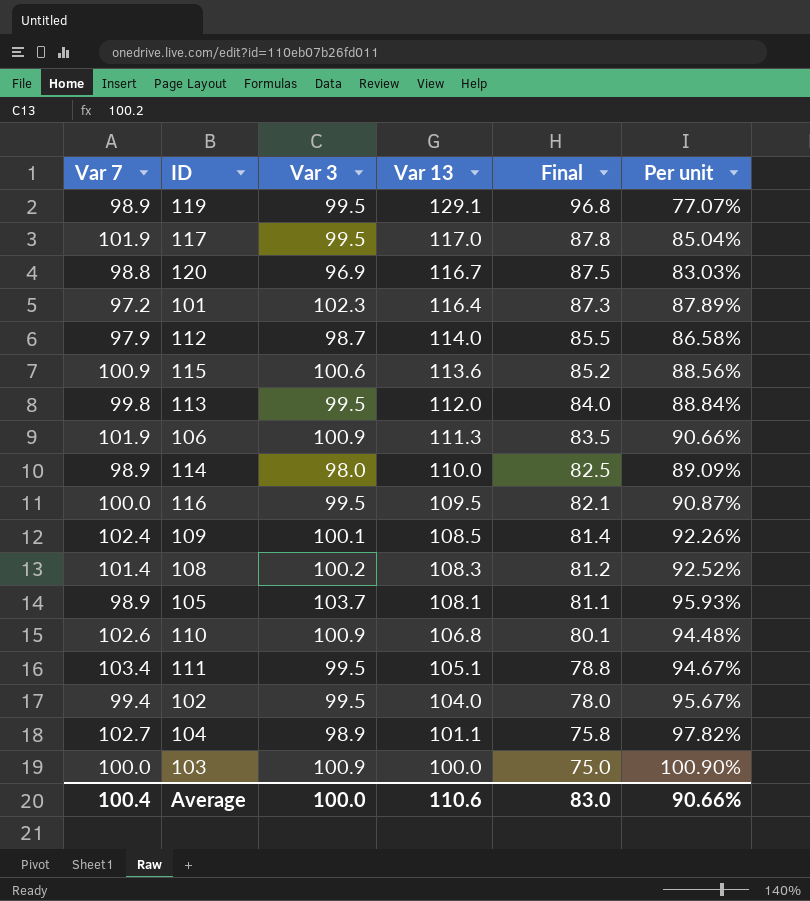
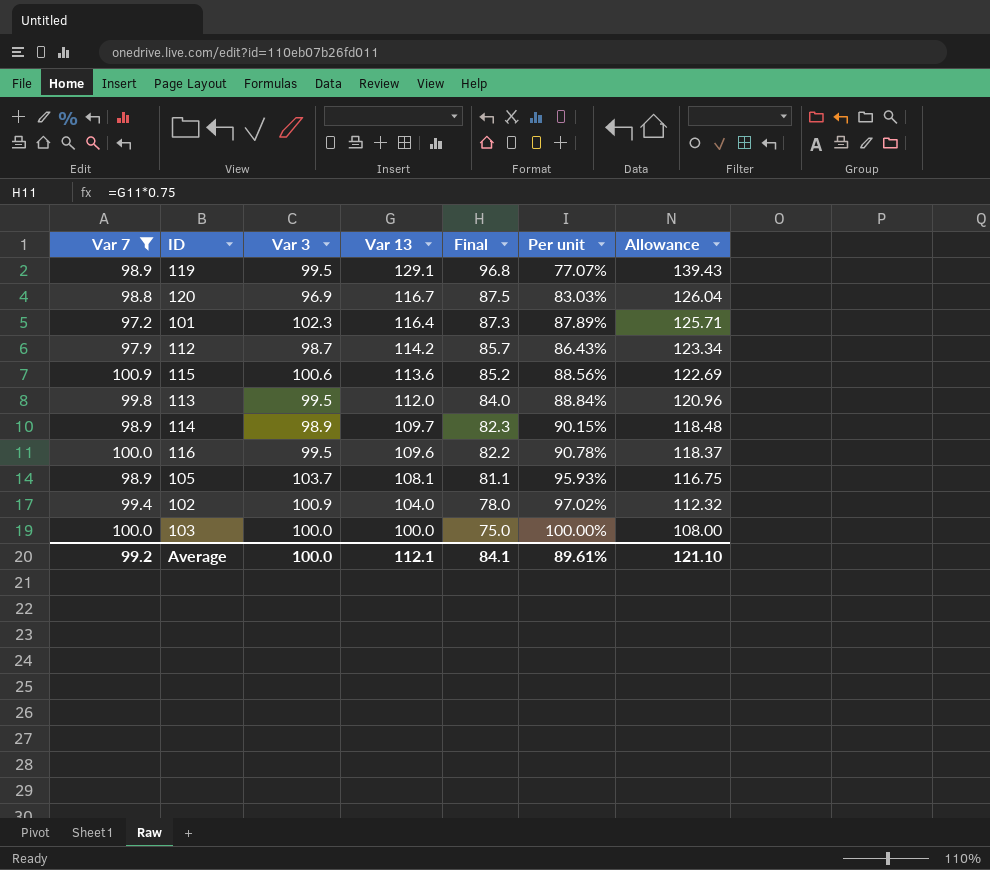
filter: none -> Var 7 <= 100.9
column Allowance | formula: none -> [Var 13] * 1.08
112 | Var 13: 114.0 -> 114.2
112 | Final: 85.5 -> 85.7
112 | Per unit: 86.58% -> 86.43%
114 | Var 3: 98.0 -> 98.9
114 | Var 13: 110.0 -> 109.7
114 | Final: 82.5 -> 82.3
114 | Per unit: 89.09% -> 90.15%
116 | Var 13: 109.5 -> 109.6
116 | Final: 82.1 -> 82.2
116 | Per unit: 90.87% -> 90.78%
102 | Var 3: 99.5 -> 100.9
102 | Per unit: 95.67% -> 97.02%
103 | Var 3: 100.9 -> 100.0
103 | Per unit: 100.90% -> 100.00%
Average | Var 7: 100.4 -> 99.2
Average | Var 13: 110.6 -> 112.1
Average | Final: 83.0 -> 84.1
Average | Per unit: 90.66% -> 89.61%

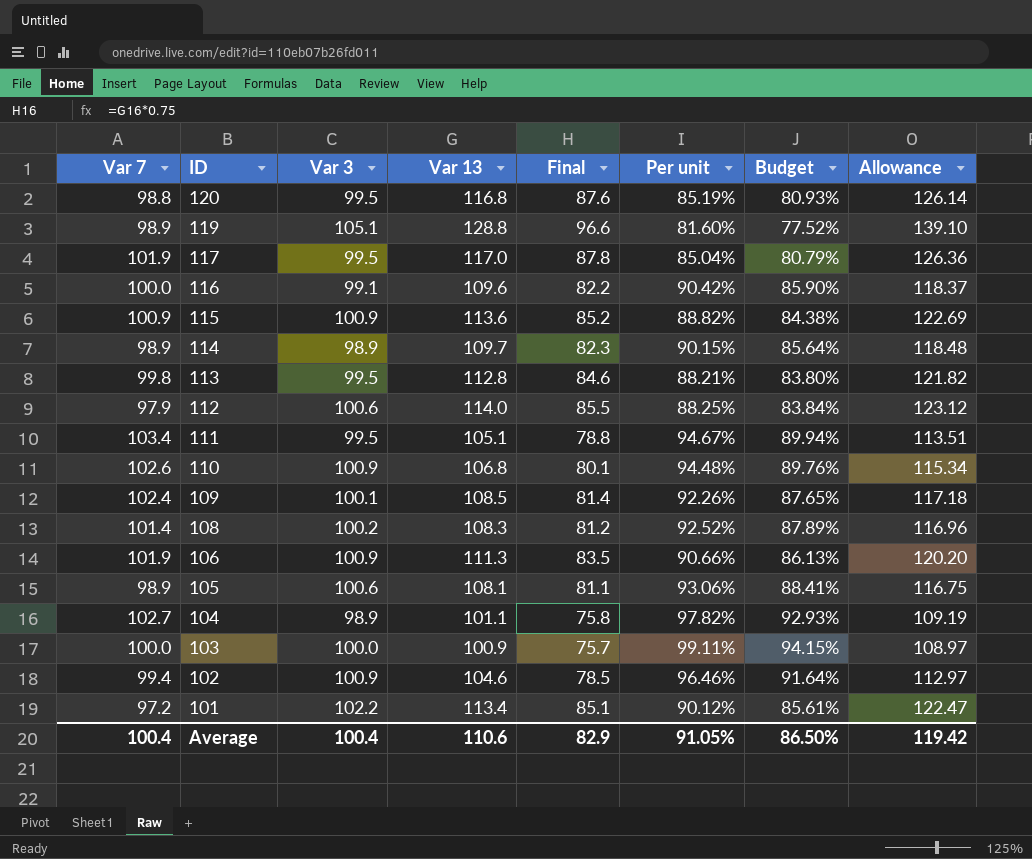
filter: Var 7 <= 100.9 -> none
row order: Var 13 descending -> ID descending
column Budget | formula: none -> [Per unit] * 0.95
120 | Var 3: 96.9 -> 99.5
120 | Var 13: 116.7 -> 116.8
120 | Final: 87.5 -> 87.6
120 | Per unit: 83.03% -> 85.19%
120 | Allowance: 126.04 -> 126.14
119 | Var 3: 99.5 -> 105.1
119 | Var 13: 129.1 -> 128.8
119 | Final: 96.8 -> 96.6
119 | Per unit: 77.07% -> 81.60%
119 | Allowance: 139.43 -> 139.10
116 | Var 3: 99.5 -> 99.1
116 | Per unit: 90.78% -> 90.42%
115 | Var 3: 100.6 -> 100.9
115 | Per unit: 88.56% -> 88.82%
113 | Var 13: 112.0 -> 112.8
113 | Final: 84.0 -> 84.6
113 | Per unit: 88.84% -> 88.21%
113 | Allowance: 120.96 -> 121.82
112 | Var 3: 98.7 -> 100.6
112 | Var 13: 114.2 -> 114.0
112 | Final: 85.7 -> 85.5
112 | Per unit: 86.43% -> 88.25%
112 | Allowance: 123.34 -> 123.12
105 | Var 3: 103.7 -> 100.6
105 | Per unit: 95.93% -> 93.06%
103 | Var 13: 100.0 -> 100.9
103 | Final: 75.0 -> 75.7
103 | Per unit: 100.00% -> 99.11%
103 | Allowance: 108.00 -> 108.97
102 | Var 13: 104.0 -> 104.6
102 | Final: 78.0 -> 78.5
102 | Per unit: 97.02% -> 96.46%
102 | Allowance: 112.32 -> 112.97
101 | Var 3: 102.3 -> 102.2
101 | Var 13: 116.4 -> 113.4
101 | Final: 87.3 -> 85.1
101 | Per unit: 87.89% -> 90.12%
101 | Allowance: 125.71 -> 122.47
Average | Var 7: 99.2 -> 100.4
Average | Var 3: 100.0 -> 100.4
Average | Var 13: 112.1 -> 110.6
Average | Final: 84.1 -> 82.9
Average | Per unit: 89.61% -> 91.05%
Average | Allowance: 121.10 -> 119.42

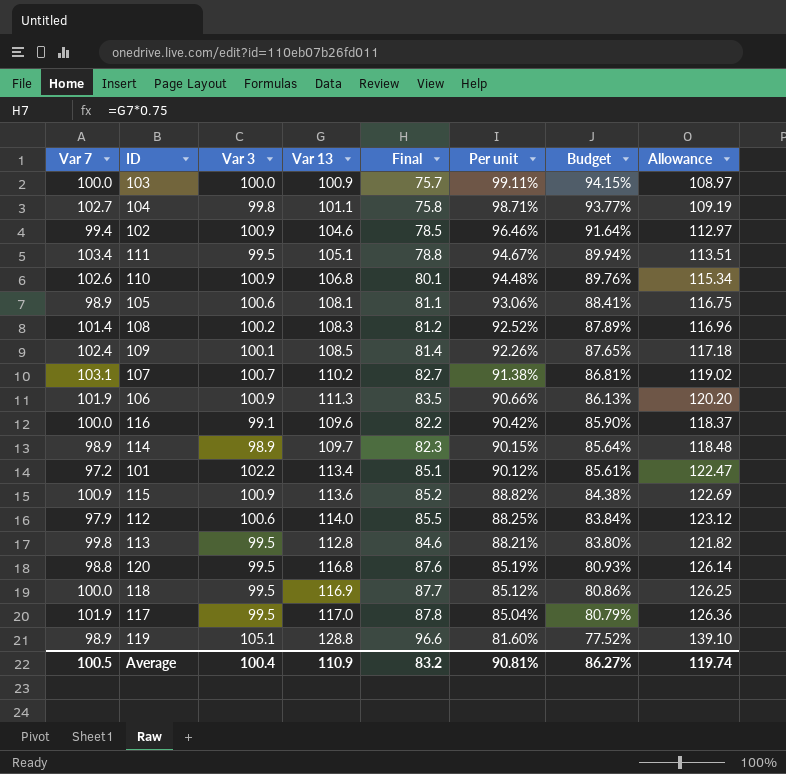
row order: ID descending -> Per unit descending
104 | Var 3: 98.9 -> 99.8
104 | Per unit: 97.82% -> 98.71%
104 | Budget: 92.93% -> 93.77%
row 107: none -> 103.1 | 100.7 | 110.2 | 82.7 | 91.38% | 86.81% | 119.02
row 118: none -> 100.0 | 99.5 | 116.9 | 87.7 | 85.12% | 80.86% | 126.25
Average | Var 7: 100.4 -> 100.5
Average | Var 13: 110.6 -> 110.9
Average | Final: 82.9 -> 83.2
Average | Per unit: 91.05% -> 90.81%
Average | Budget: 86.50% -> 86.27%
Average | Allowance: 119.42 -> 119.74

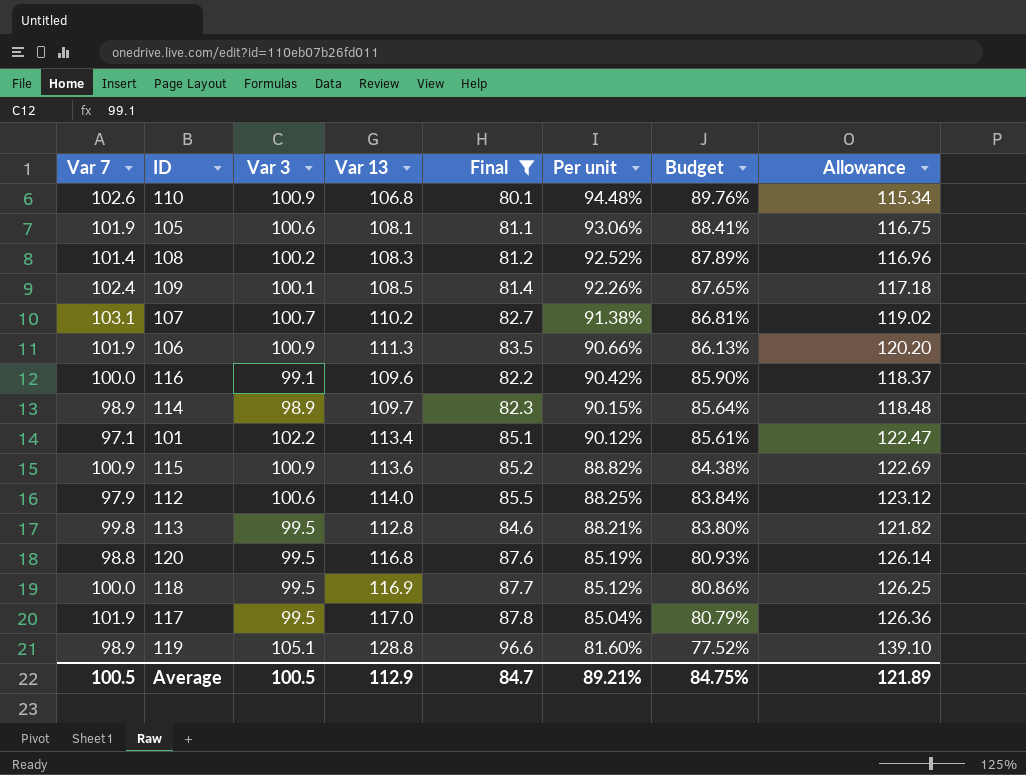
filter: none -> Final >= 80.1
105 | Var 7: 98.9 -> 101.9
101 | Var 7: 97.2 -> 97.1
Average | Var 3: 100.4 -> 100.5
Average | Var 13: 110.9 -> 112.9
Average | Final: 83.2 -> 84.7
Average | Per unit: 90.81% -> 89.21%
Average | Budget: 86.27% -> 84.75%
Average | Allowance: 119.74 -> 121.89

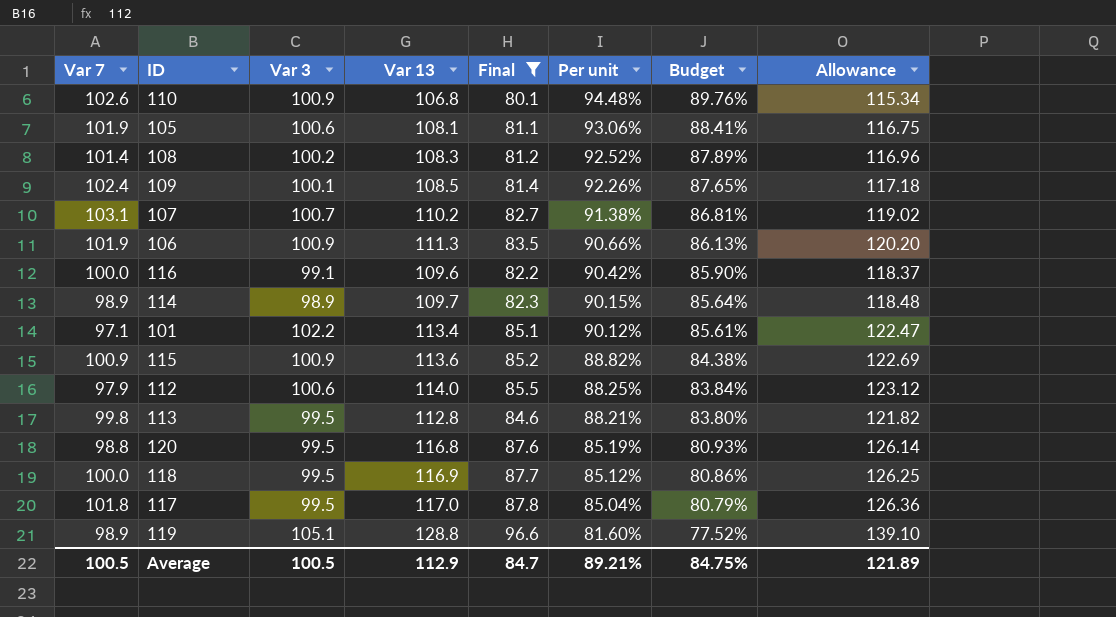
117 | Var 7: 101.9 -> 101.8

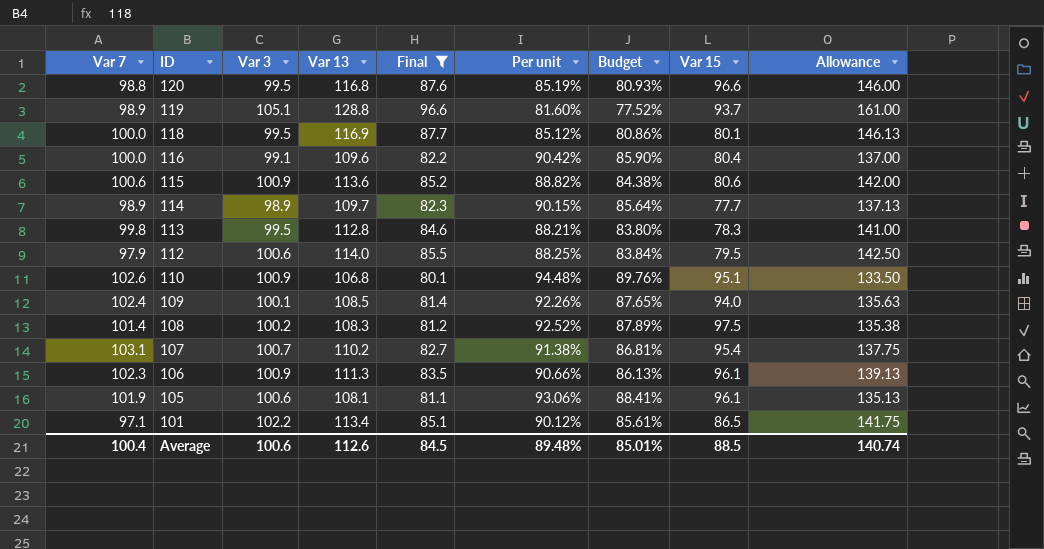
row order: Per unit descending -> ID descending
column Var 15 | position: none -> 8
column Allowance | formula: [Var 13] * 1.08 -> [Var 13] * 1.25
row 117: 101.8 | 99.5 | 117.0 | 87.8 | 85.04% | 80.79% | 126.36 -> none
115 | Var 7: 100.9 -> 100.6
106 | Var 7: 101.9 -> 102.3
Average | Var 7: 100.5 -> 100.4
Average | Var 3: 100.5 -> 100.6
Average | Var 13: 112.9 -> 112.6
Average | Final: 84.7 -> 84.5
Average | Per unit: 89.21% -> 89.48%
Average | Budget: 84.75% -> 85.01%
Average | Allowance: 121.89 -> 140.74

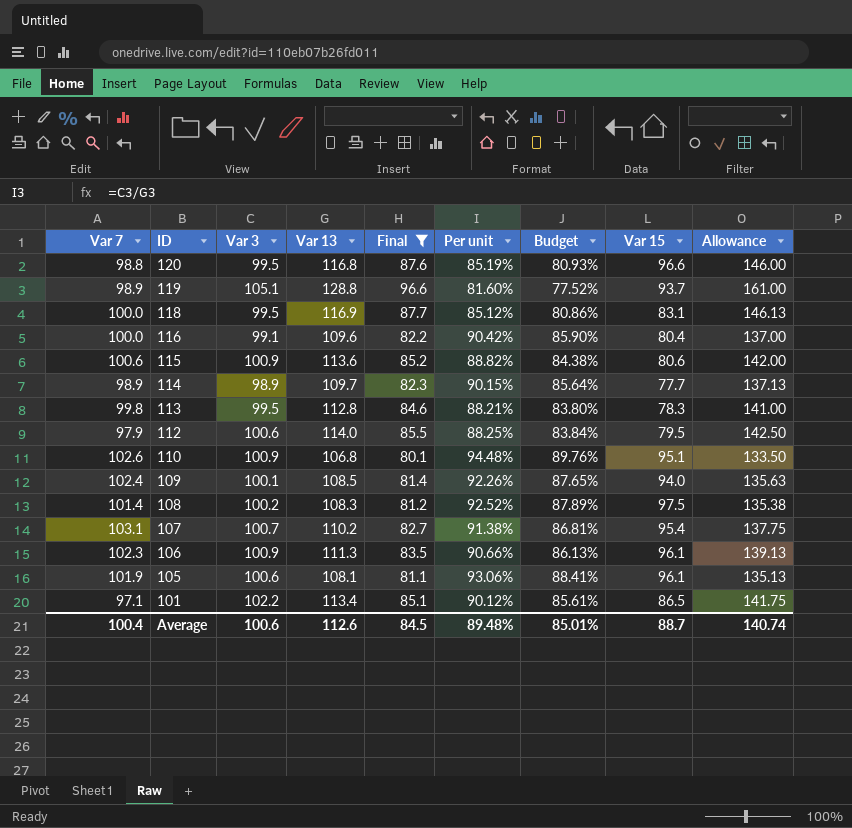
118 | Var 15: 80.1 -> 83.1
Average | Var 15: 88.5 -> 88.7

